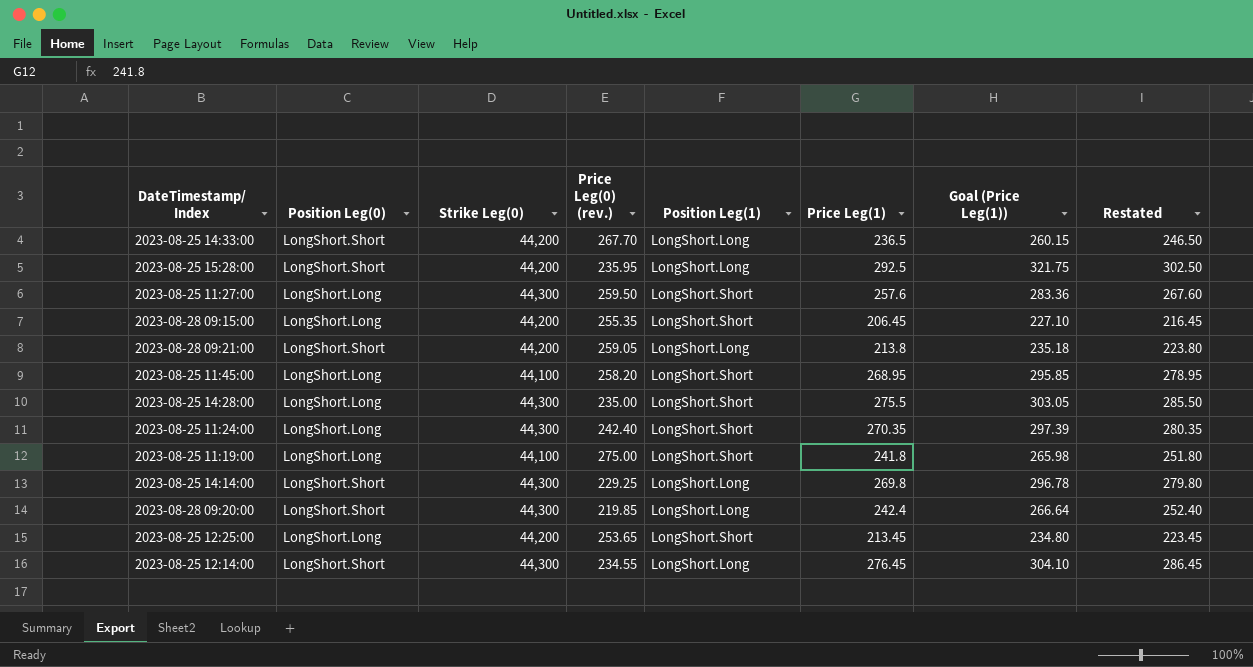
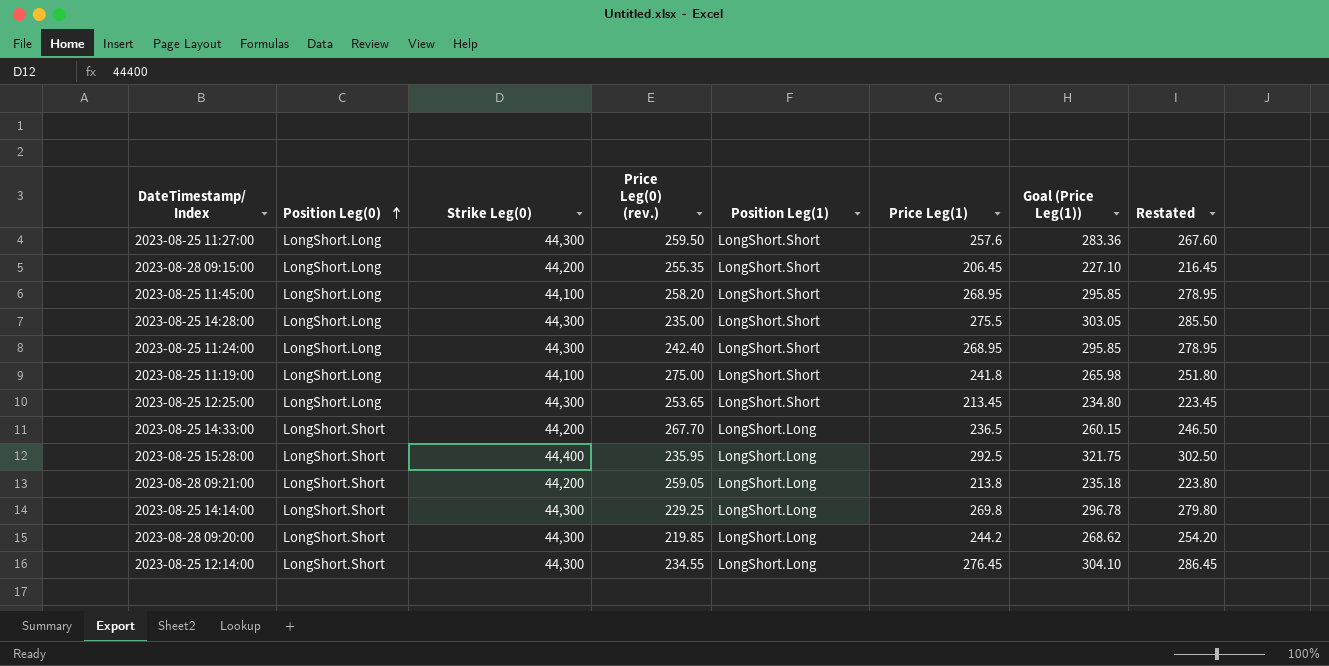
row order: none -> Position Leg(0) ascending
2023-08-25 11:24:00 | Price Leg(1): 270.35 -> 268.95
2023-08-25 11:24:00 | Goal (Price Leg(1)): 297.39 -> 295.85
2023-08-25 11:24:00 | Restated: 280.35 -> 278.95
2023-08-25 12:25:00 | Strike Leg(0): 44,200 -> 44,300
2023-08-25 15:28:00 | Strike Leg(0): 44,200 -> 44,400
2023-08-28 09:20:00 | Price Leg(1): 242.4 -> 244.2
2023-08-28 09:20:00 | Goal (Price Leg(1)): 266.64 -> 268.62
2023-08-28 09:20:00 | Restated: 252.40 -> 254.20

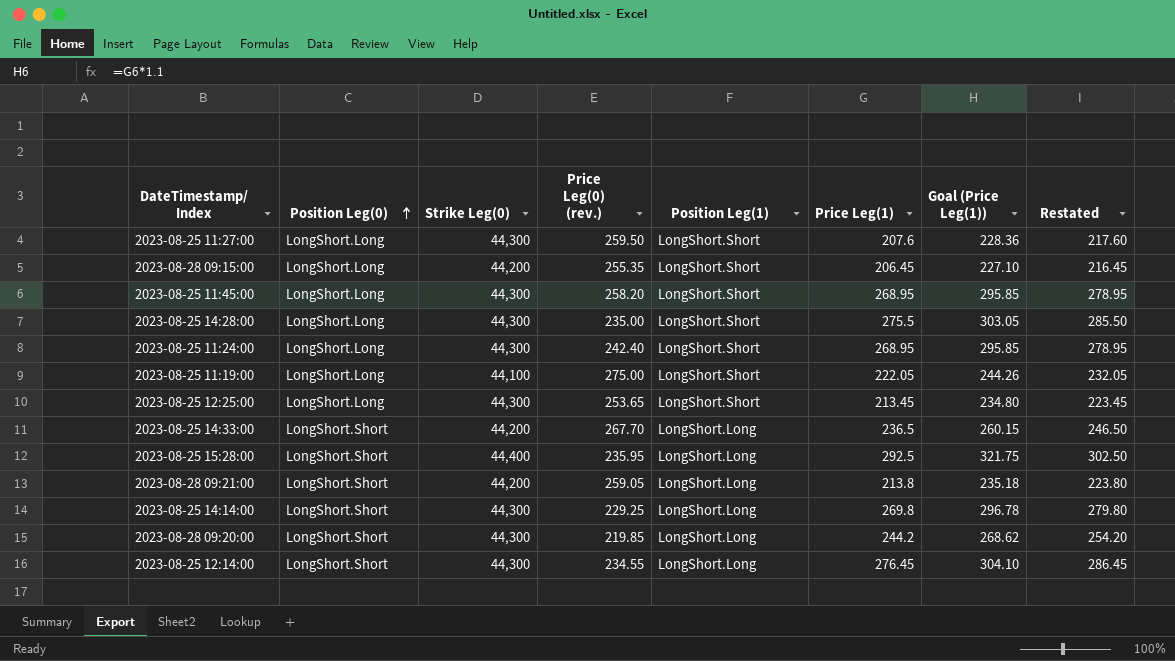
2023-08-25 11:27:00 | Price Leg(1): 257.6 -> 207.6
2023-08-25 11:27:00 | Goal (Price Leg(1)): 283.36 -> 228.36
2023-08-25 11:27:00 | Restated: 267.60 -> 217.60
2023-08-25 11:45:00 | Strike Leg(0): 44,100 -> 44,300
2023-08-25 11:19:00 | Price Leg(1): 241.8 -> 222.05
2023-08-25 11:19:00 | Goal (Price Leg(1)): 265.98 -> 244.26
2023-08-25 11:19:00 | Restated: 251.80 -> 232.05

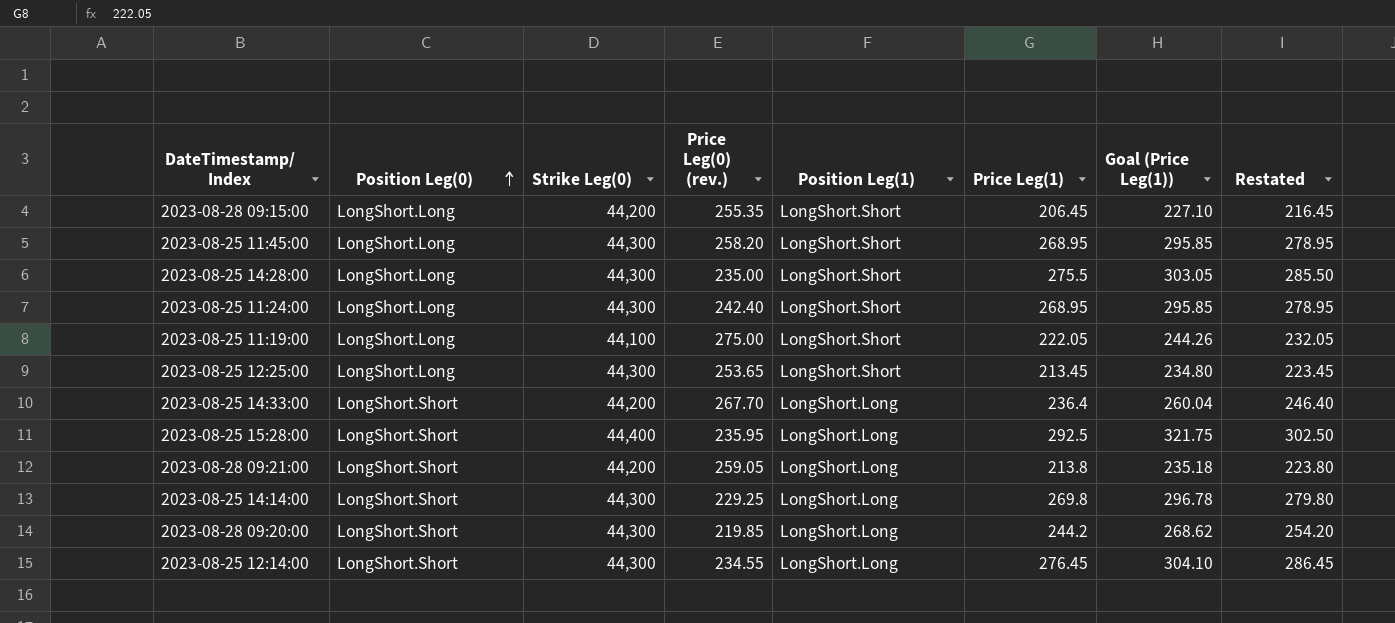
row 2023-08-25 11:27:00: LongShort.Long | 44,300 | 259.50 | LongShort.Short | 207.6 | 228.36 | 217.60 -> none
2023-08-25 14:33:00 | Price Leg(1): 236.5 -> 236.4
2023-08-25 14:33:00 | Goal (Price Leg(1)): 260.15 -> 260.04
2023-08-25 14:33:00 | Restated: 246.50 -> 246.40

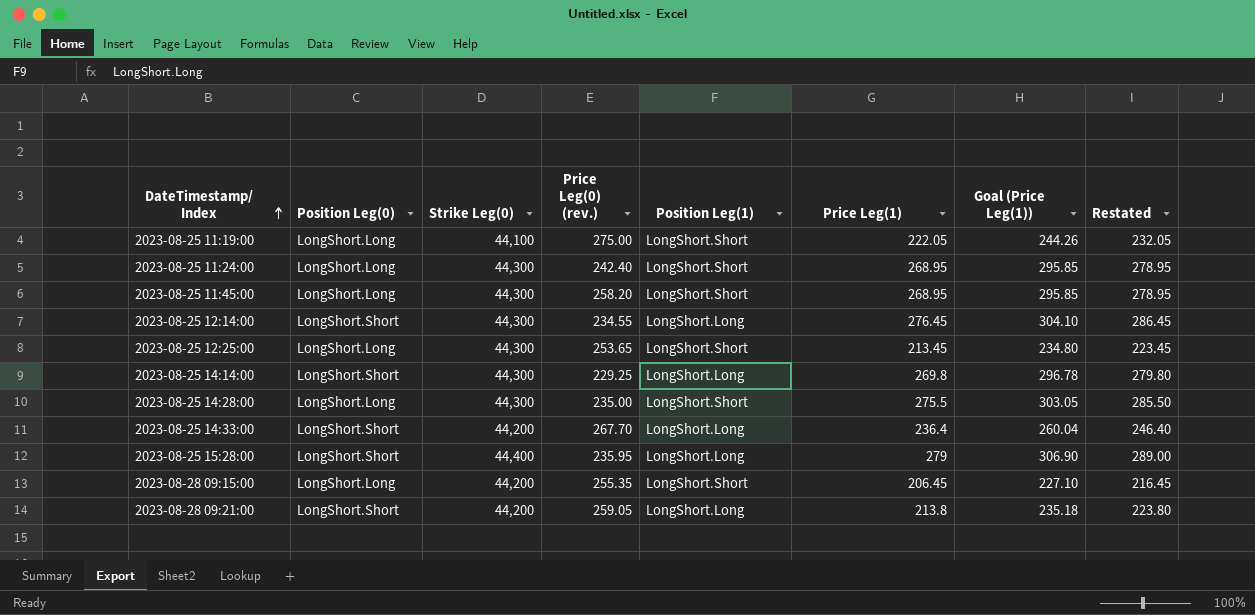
row order: Position Leg(0) ascending -> DateTimestamp/ Index ascending
row 2023-08-28 09:20:00: LongShort.Short | 44,300 | 219.85 | LongShort.Long | 244.2 | 268.62 | 254.20 -> none
2023-08-25 15:28:00 | Price Leg(1): 292.5 -> 279
2023-08-25 15:28:00 | Goal (Price Leg(1)): 321.75 -> 306.90
2023-08-25 15:28:00 | Restated: 302.50 -> 289.00

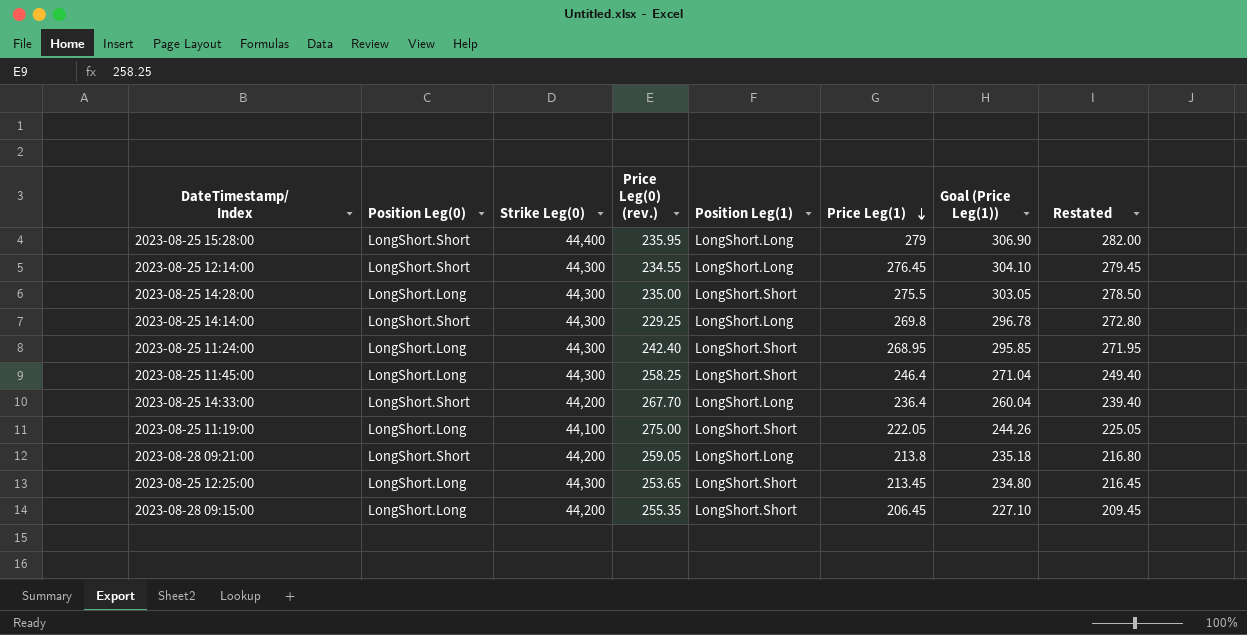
row order: DateTimestamp/ Index ascending -> Price Leg(1) descending
column Restated | formula: [Price Leg(1)] + 10 -> [Price Leg(1)] + 3
2023-08-25 11:45:00 | Price Leg(0) (rev.): 258.20 -> 258.25
2023-08-25 11:45:00 | Price Leg(1): 268.95 -> 246.4
2023-08-25 11:45:00 | Goal (Price Leg(1)): 295.85 -> 271.04

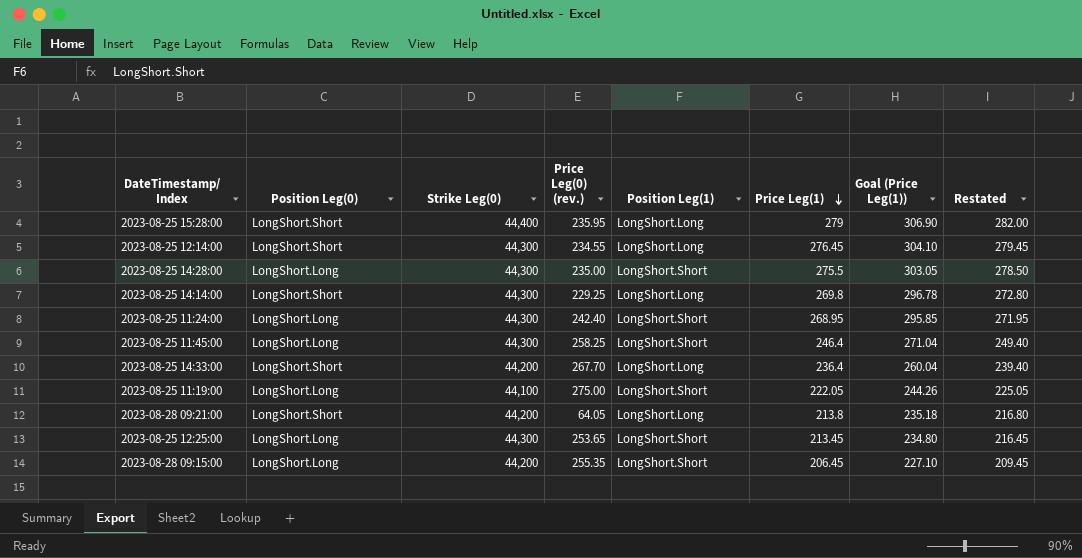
2023-08-28 09:21:00 | Price Leg(0) (rev.): 259.05 -> 64.05

